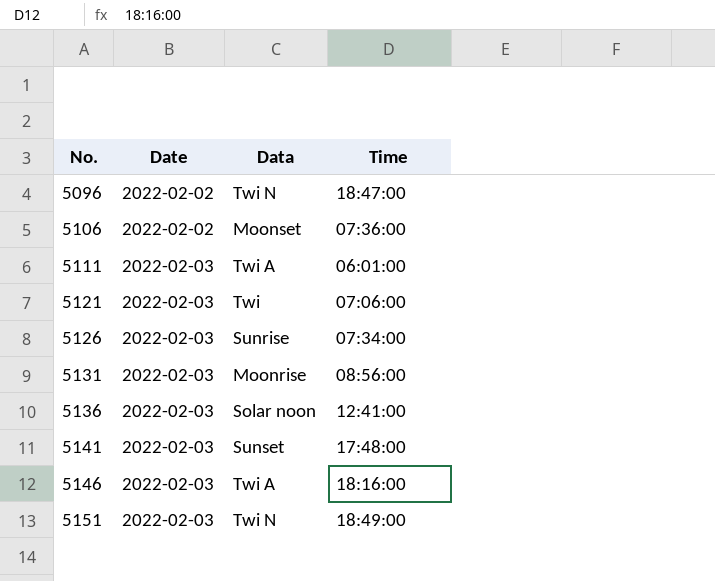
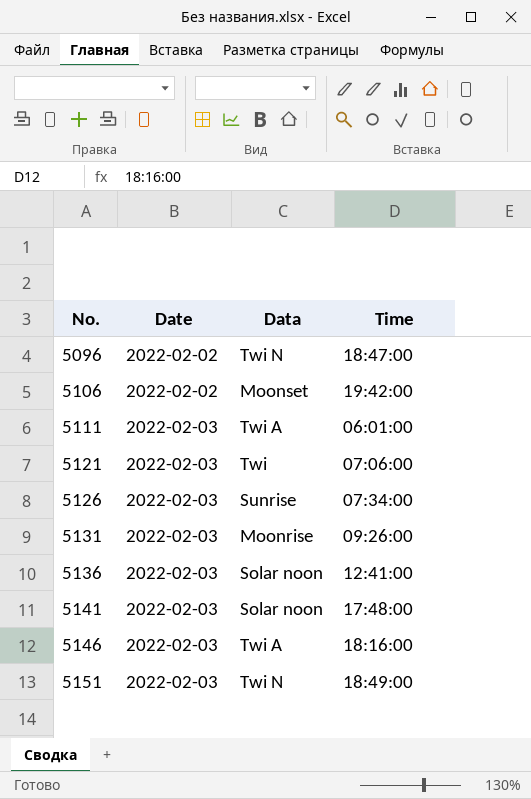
5106 | Time: 07:36:00 -> 19:42:00
5131 | Time: 08:56:00 -> 09:26:00
5141 | Data: Sunset -> Solar noon

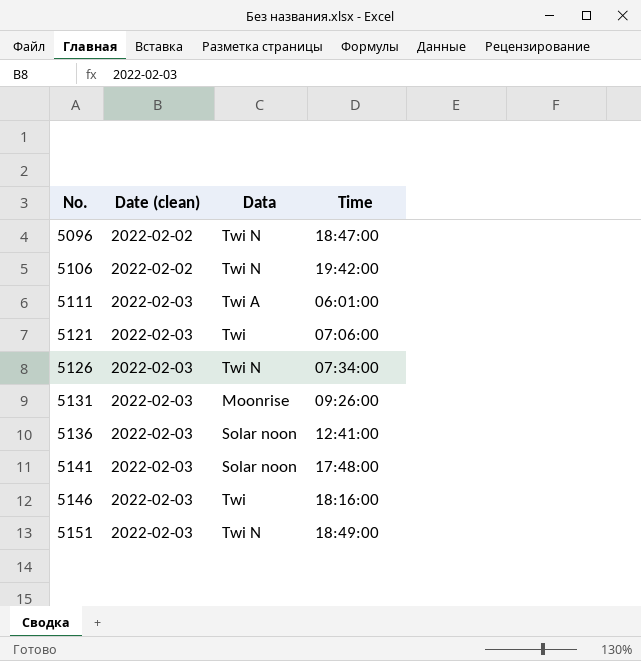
column name: Date -> Date (clean)
5106 | Data: Moonset -> Twi N
5126 | Data: Sunrise -> Twi N
5146 | Data: Twi A -> Twi

